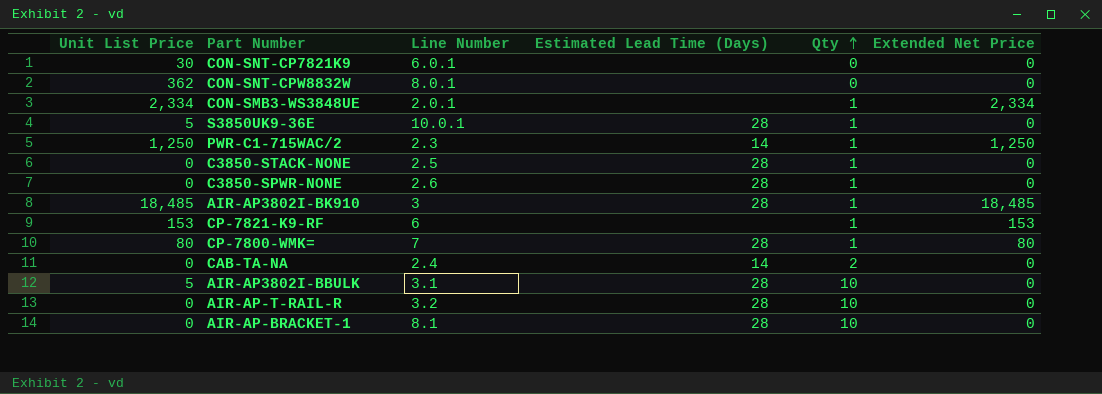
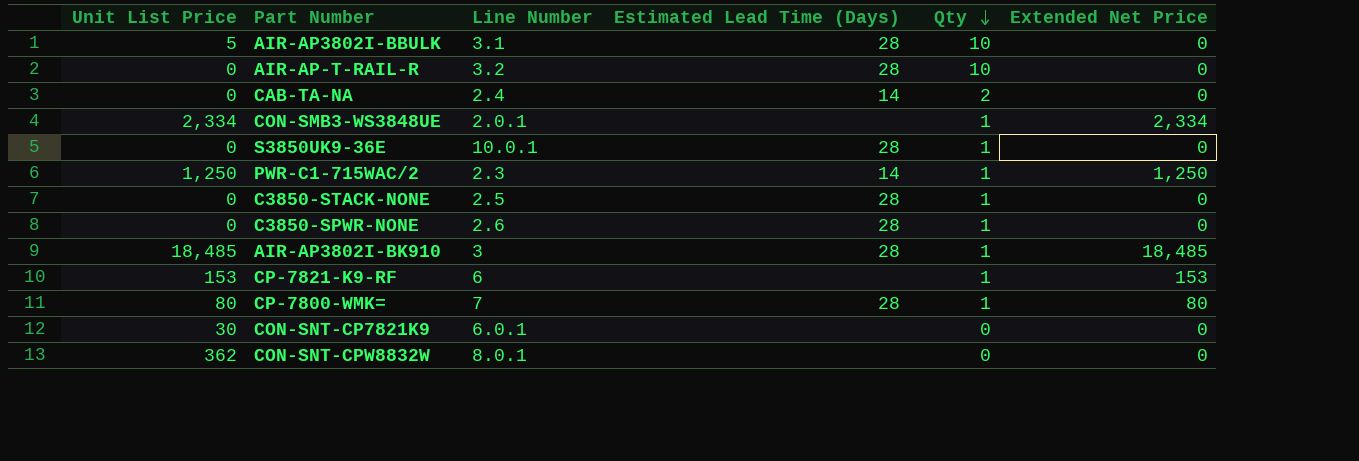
row order: Qty ascending -> Qty descending
row AIR-AP-BRACKET-1: 0 | 8.1 | 28 | 10 | 0 -> none
S3850UK9-36E | Unit List Price: 5 -> 0

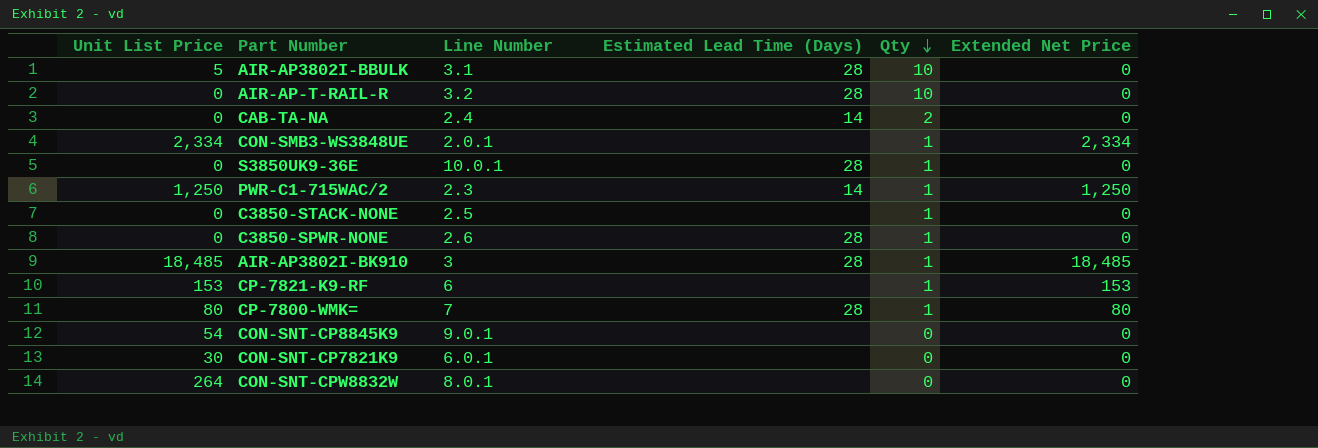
C3850-STACK-NONE | Estimated Lead Time (Days): 28 -> none
row CON-SNT-CP8845K9: none -> 54 | 9.0.1 | none | 0 | 0
CON-SNT-CPW8832W | Unit List Price: 362 -> 264

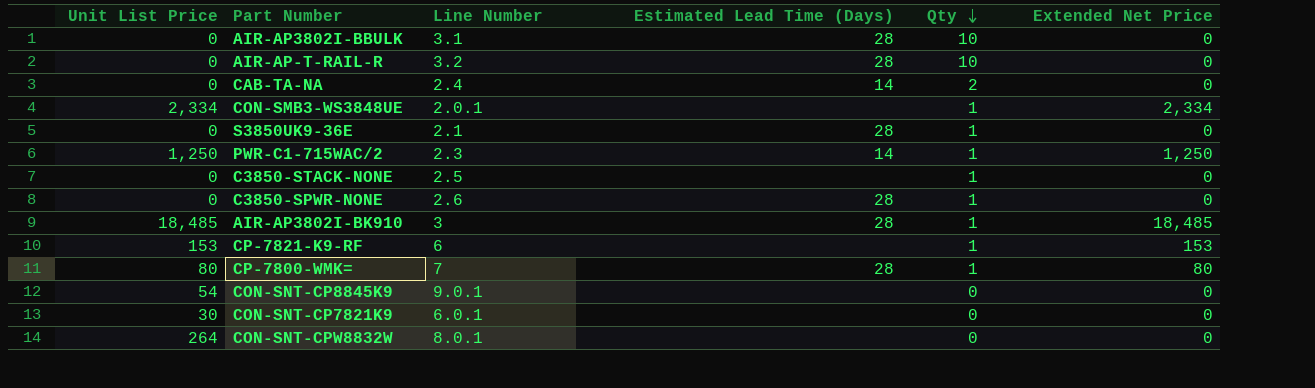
AIR-AP3802I-BBULK | Unit List Price: 5 -> 0
S3850UK9-36E | Line Number: 10.0.1 -> 2.1

